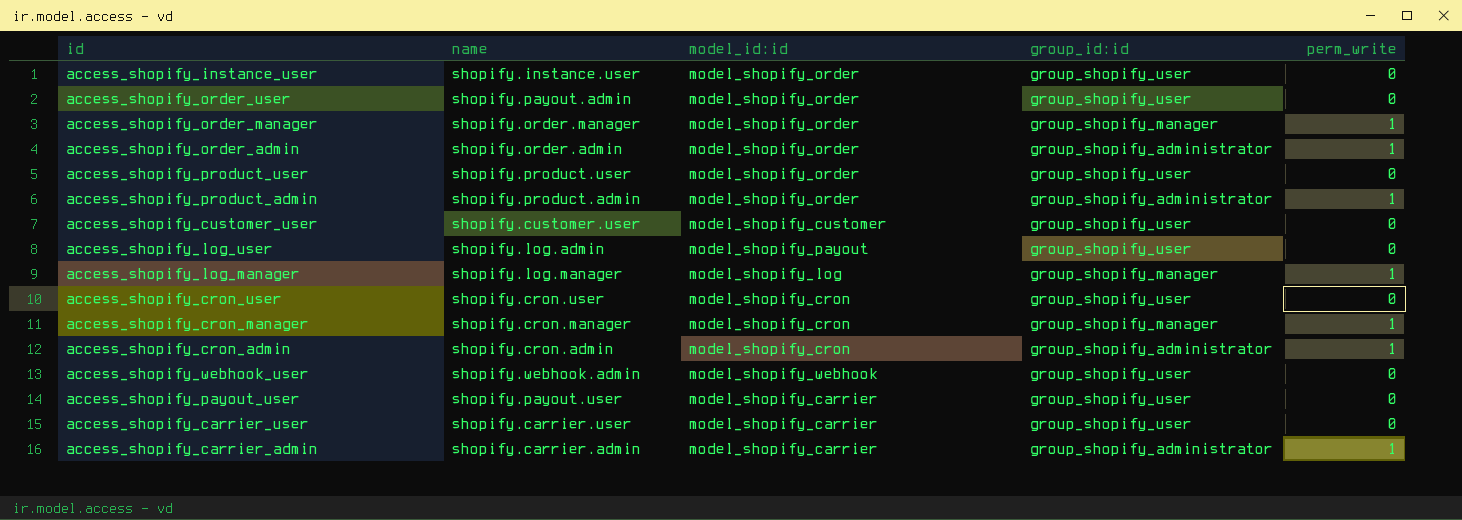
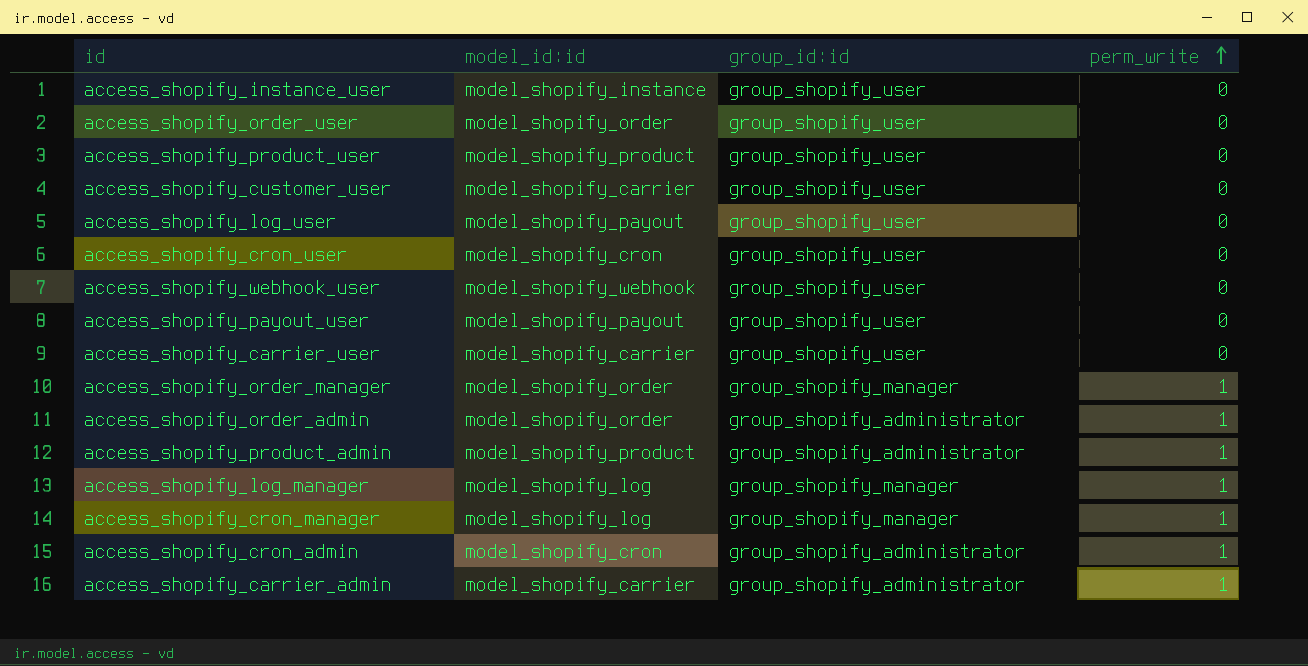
row order: none -> perm_write ascending
column name | position: 2 -> none
access_shopify_instance_user | model_id:id: model_shopify_order -> model_shopify_instance
access_shopify_product_user | model_id:id: model_shopify_order -> model_shopify_product
access_shopify_customer_user | model_id:id: model_shopify_customer -> model_shopify_carrier
access_shopify_payout_user | model_id:id: model_shopify_carrier -> model_shopify_payout
access_shopify_product_admin | model_id:id: model_shopify_order -> model_shopify_product
access_shopify_cron_manager | model_id:id: model_shopify_cron -> model_shopify_log

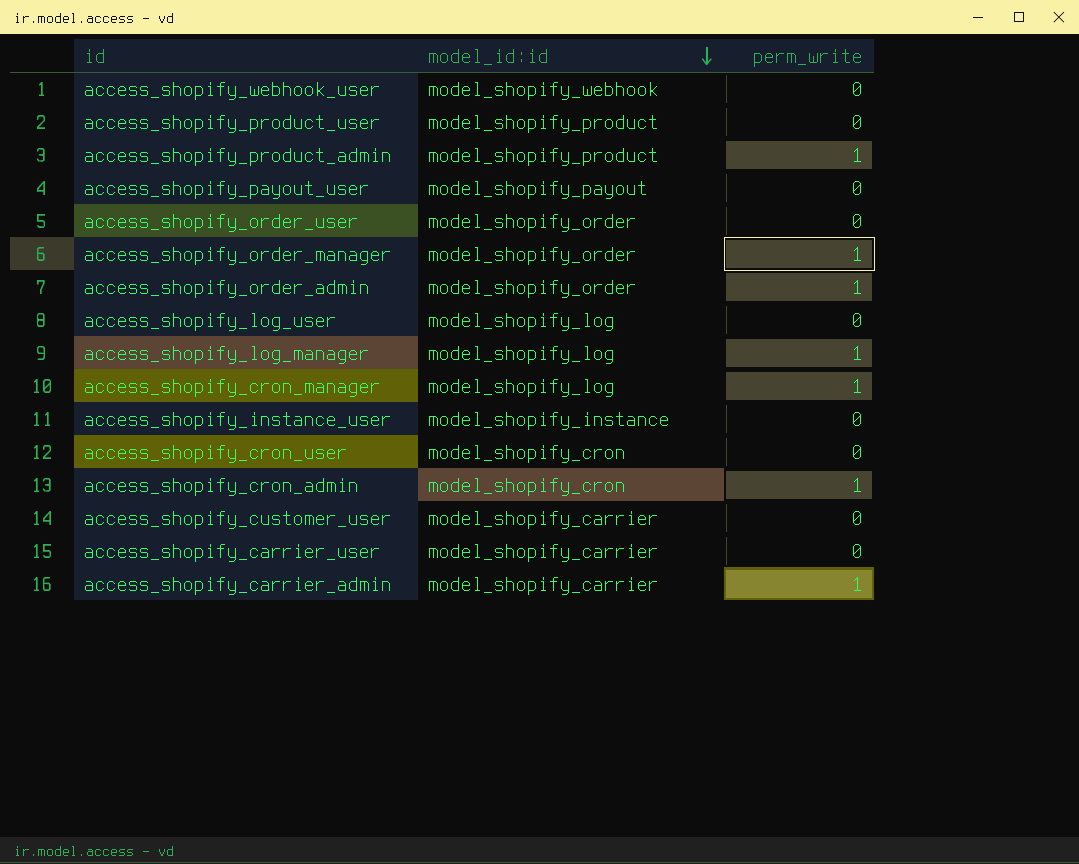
row order: perm_write ascending -> model_id:id descending
column group_id:id | position: 3 -> none
access_shopify_log_user | model_id:id: model_shopify_payout -> model_shopify_log

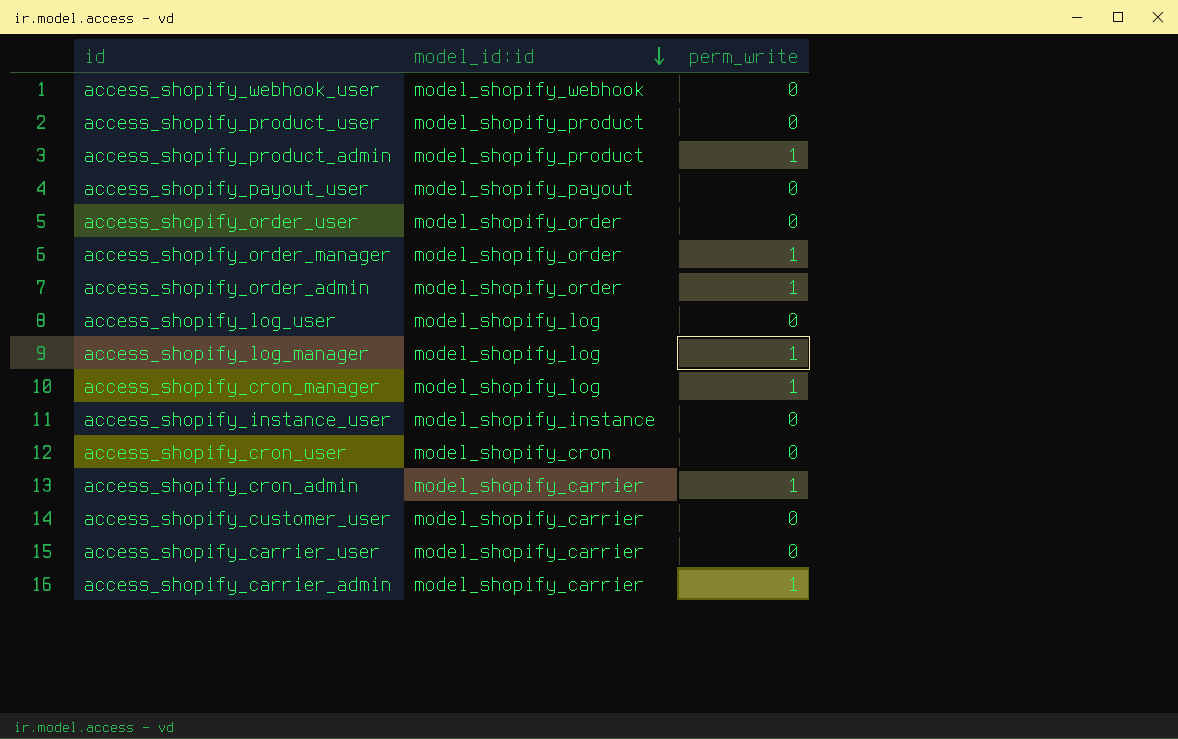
access_shopify_cron_admin | model_id:id: model_shopify_cron -> model_shopify_carrier

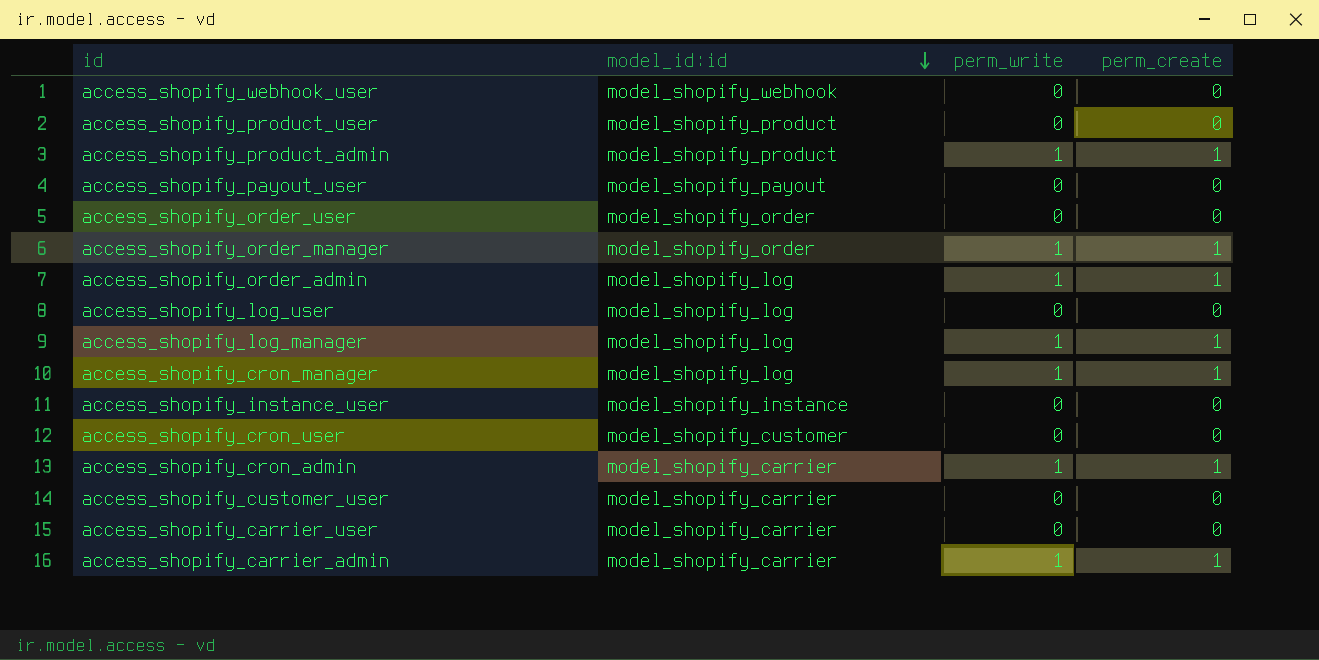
column perm_create | position: none -> 4
access_shopify_order_admin | model_id:id: model_shopify_order -> model_shopify_log
access_shopify_cron_user | model_id:id: model_shopify_cron -> model_shopify_customer

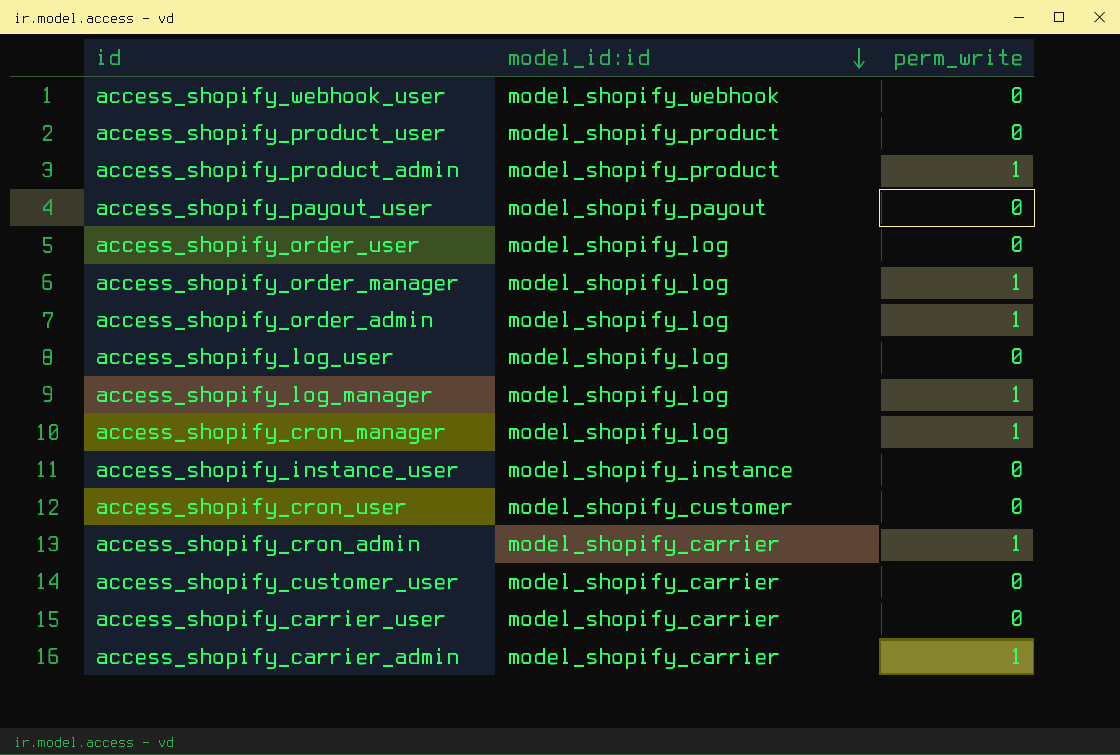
column perm_create | position: 4 -> none
access_shopify_order_user | model_id:id: model_shopify_order -> model_shopify_log
access_shopify_order_manager | model_id:id: model_shopify_order -> model_shopify_log

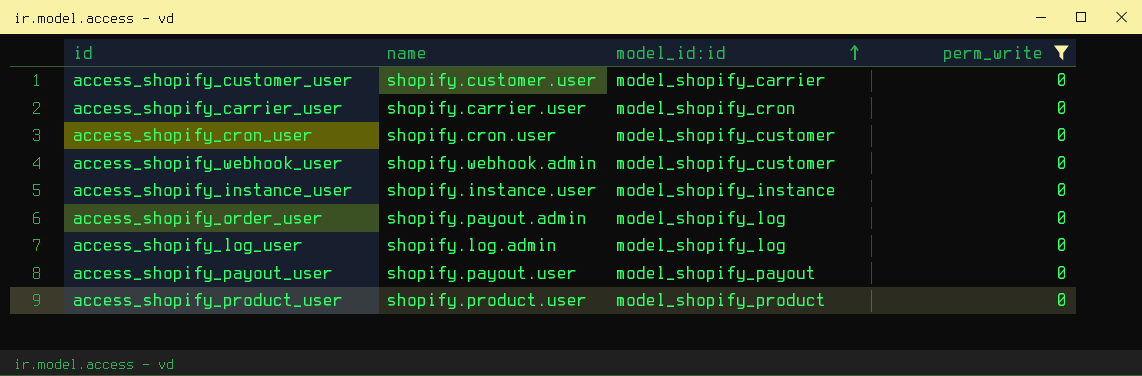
filter: none -> perm_write = 0
row order: model_id:id descending -> model_id:id ascending
column name | position: none -> 2
access_shopify_carrier_user | model_id:id: model_shopify_carrier -> model_shopify_cron
access_shopify_webhook_user | model_id:id: model_shopify_webhook -> model_shopify_customer

